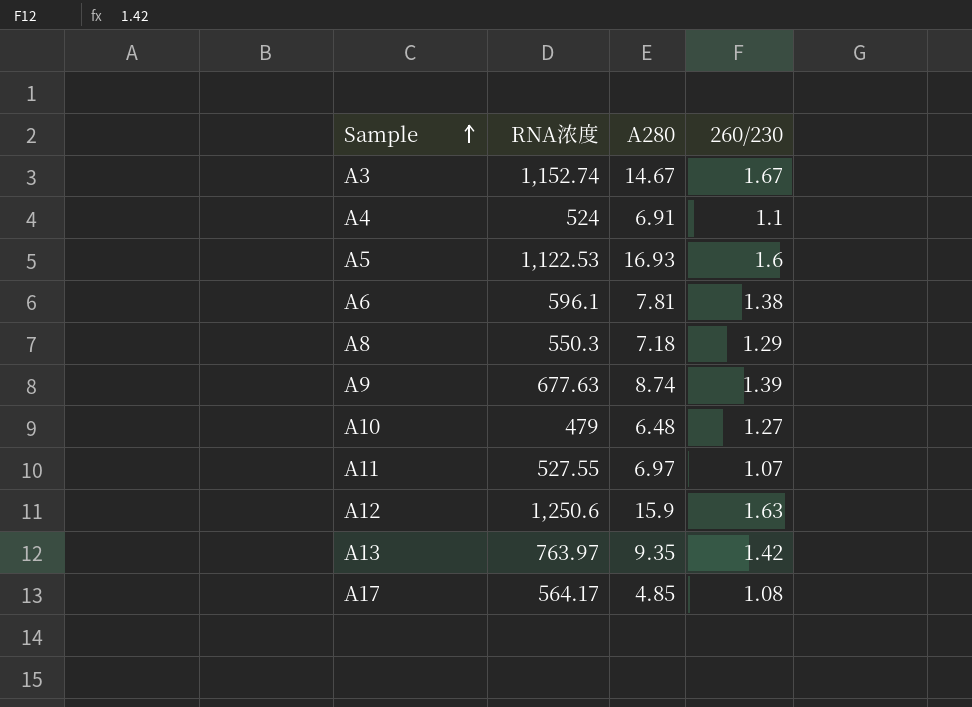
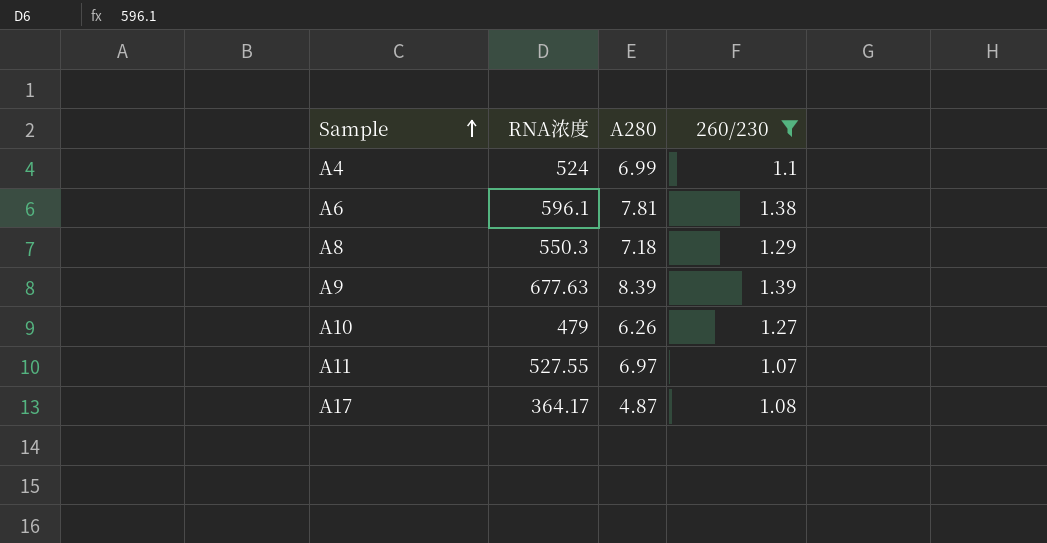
filter: none -> 260/230 <= 1.39
A4 | A280: 6.91 -> 6.99
A9 | A280: 8.74 -> 8.39
A10 | A280: 6.48 -> 6.26
A17 | RNA浓度: 564.17 -> 364.17
A17 | A280: 4.85 -> 4.87

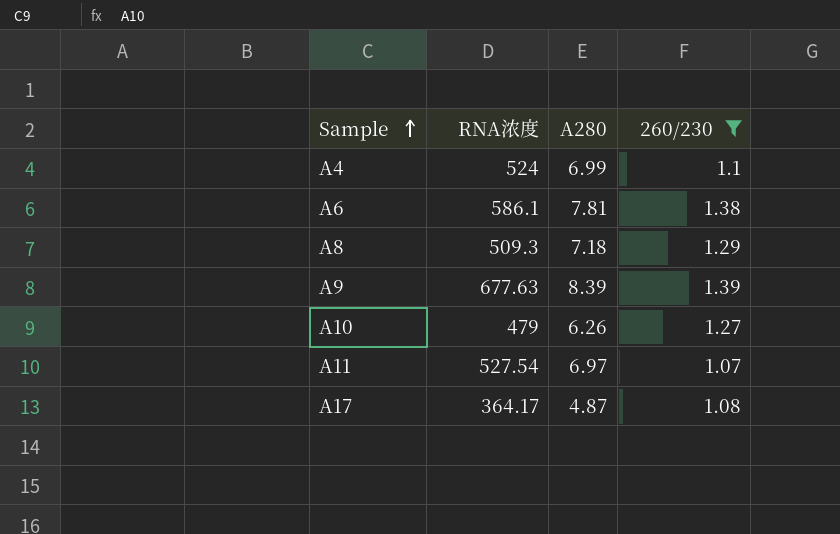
A6 | RNA浓度: 596.1 -> 586.1
A8 | RNA浓度: 550.3 -> 509.3
A11 | RNA浓度: 527.55 -> 527.54

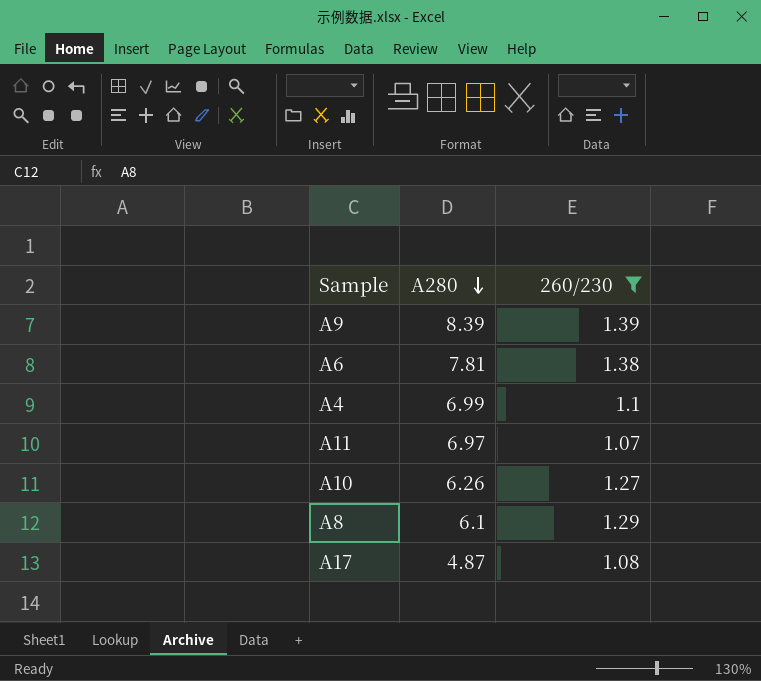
row order: Sample ascending -> A280 descending
column RNA浓度 | position: 2 -> none
A8 | A280: 7.18 -> 6.1

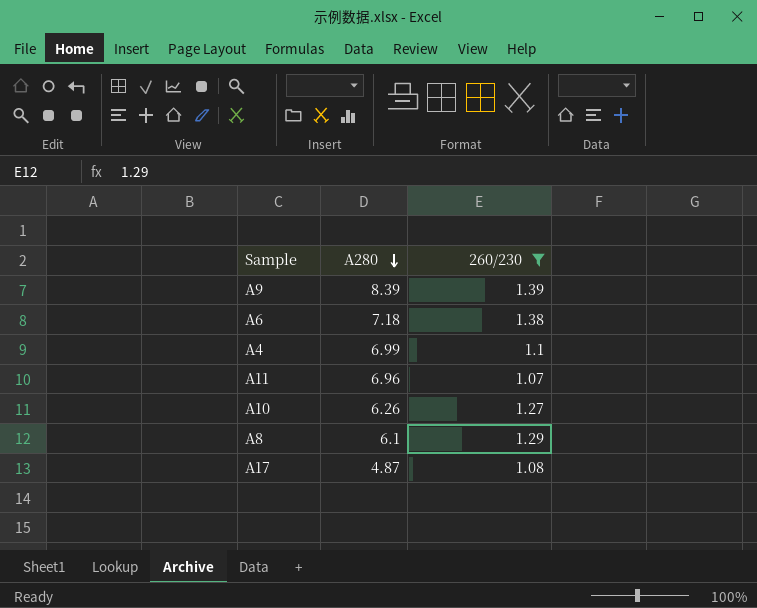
A6 | A280: 7.81 -> 7.18
A11 | A280: 6.97 -> 6.96

